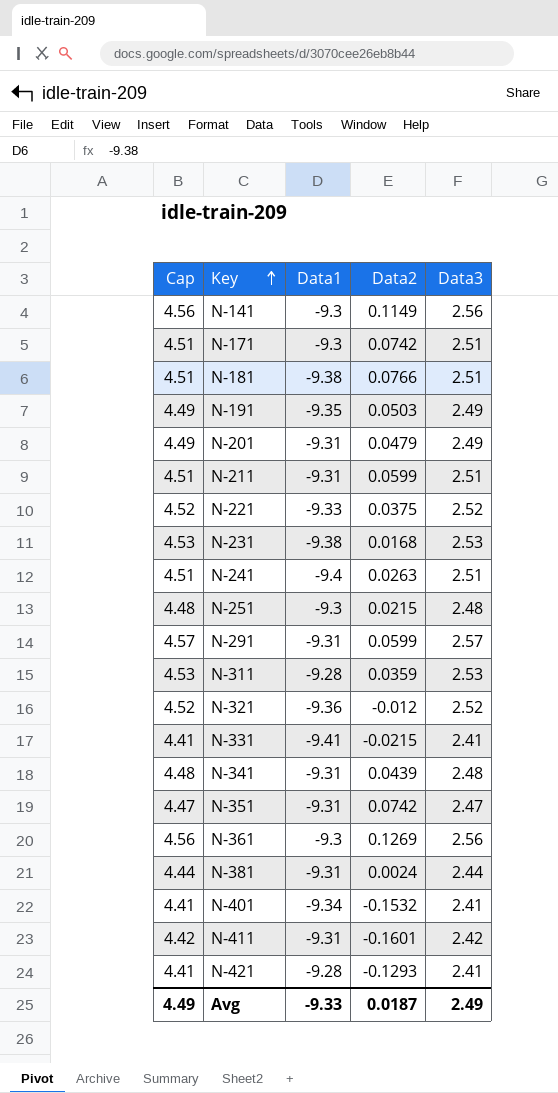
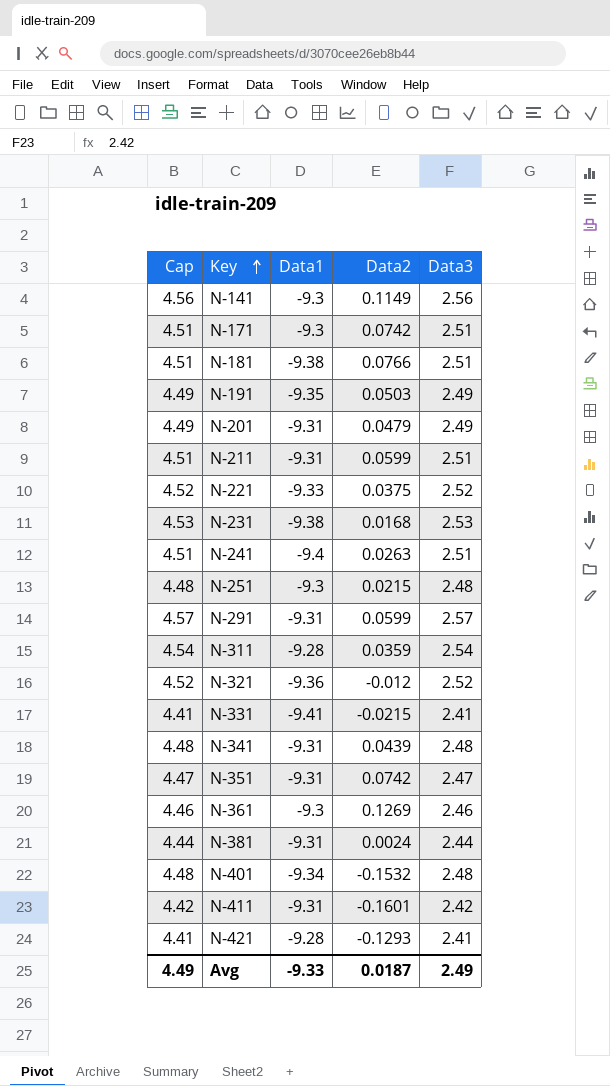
N-311 | Cap: 4.53 -> 4.54
N-311 | Data3: 2.53 -> 2.54
N-361 | Cap: 4.56 -> 4.46
N-361 | Data3: 2.56 -> 2.46
N-401 | Cap: 4.41 -> 4.48
N-401 | Data3: 2.41 -> 2.48

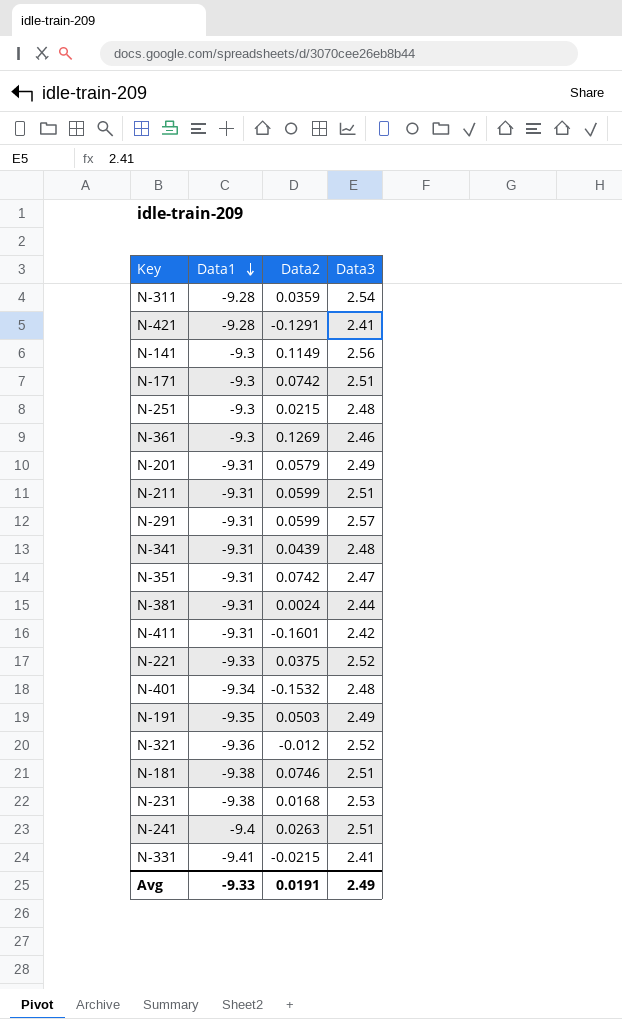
row order: Key ascending -> Data1 descending
column Cap | formula: [Data3] + 2 -> none
N-421 | Data2: -0.1293 -> -0.1291
N-201 | Data2: 0.0479 -> 0.0579
N-181 | Data2: 0.0766 -> 0.0746
Avg | Data2: 0.0187 -> 0.0191

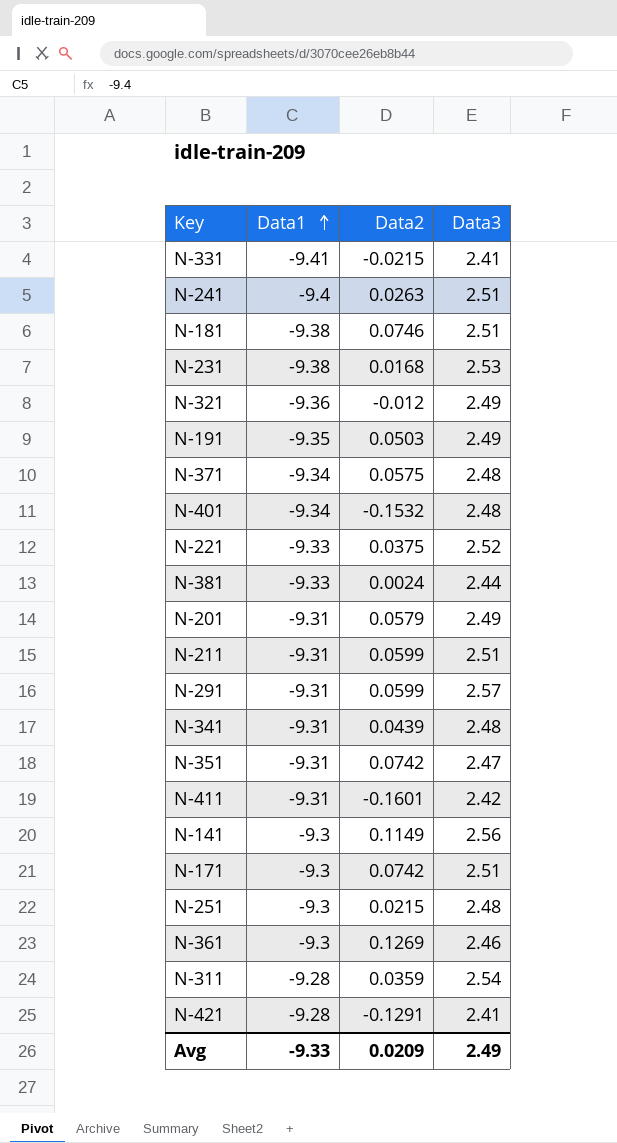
row order: Data1 descending -> Data1 ascending
N-321 | Data3: 2.52 -> 2.49
row N-371: none -> -9.34 | 0.0575 | 2.48
N-381 | Data1: -9.31 -> -9.33
Avg | Data2: 0.0191 -> 0.0209

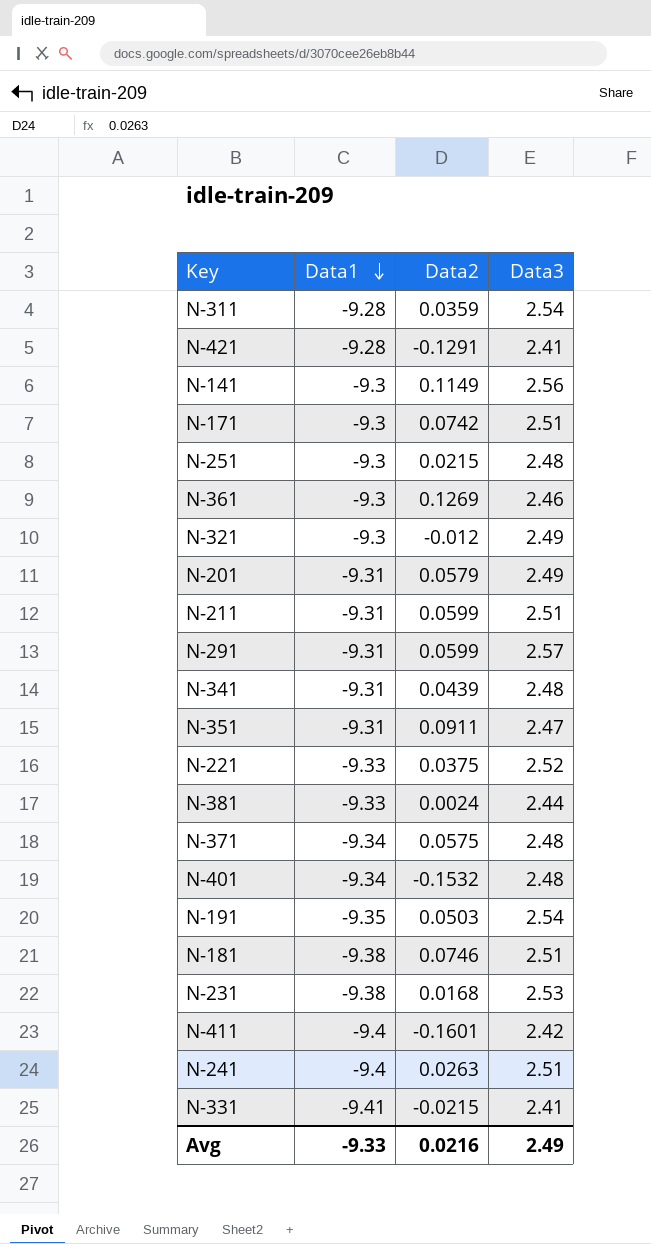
row order: Data1 ascending -> Data1 descending
N-321 | Data1: -9.36 -> -9.3
N-351 | Data2: 0.0742 -> 0.0911
N-191 | Data3: 2.49 -> 2.54
N-411 | Data1: -9.31 -> -9.4
Avg | Data2: 0.0209 -> 0.0216

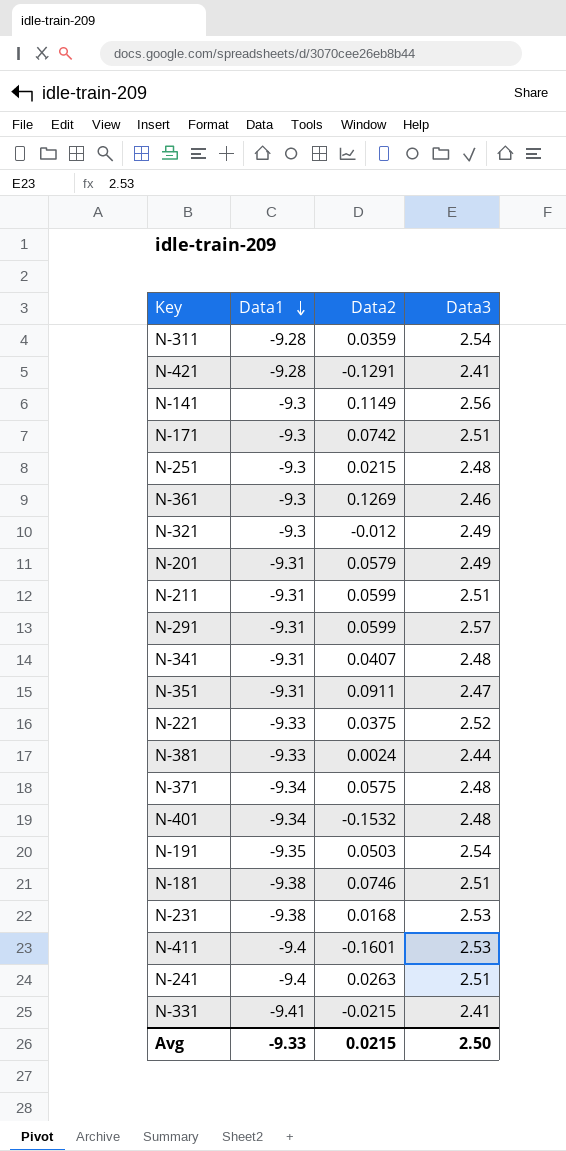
N-341 | Data2: 0.0439 -> 0.0407
N-411 | Data3: 2.42 -> 2.53
Avg | Data2: 0.0216 -> 0.0215
Avg | Data3: 2.49 -> 2.50

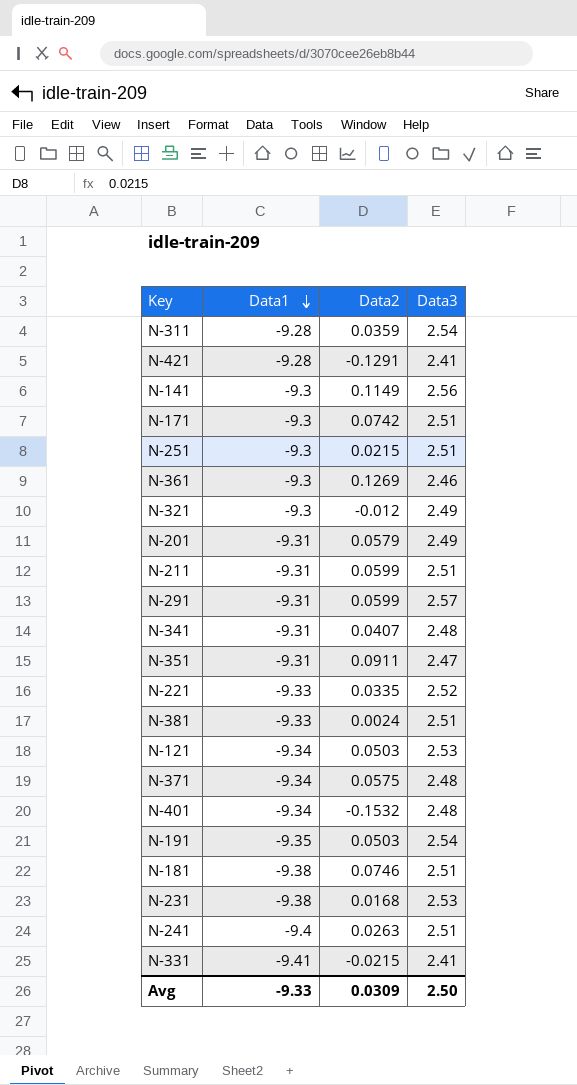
row N-411: -9.4 | -0.1601 | 2.53 -> none
N-251 | Data3: 2.48 -> 2.51
N-221 | Data2: 0.0375 -> 0.0335
N-381 | Data3: 2.44 -> 2.51
row N-121: none -> -9.34 | 0.0503 | 2.53
Avg | Data2: 0.0215 -> 0.0309

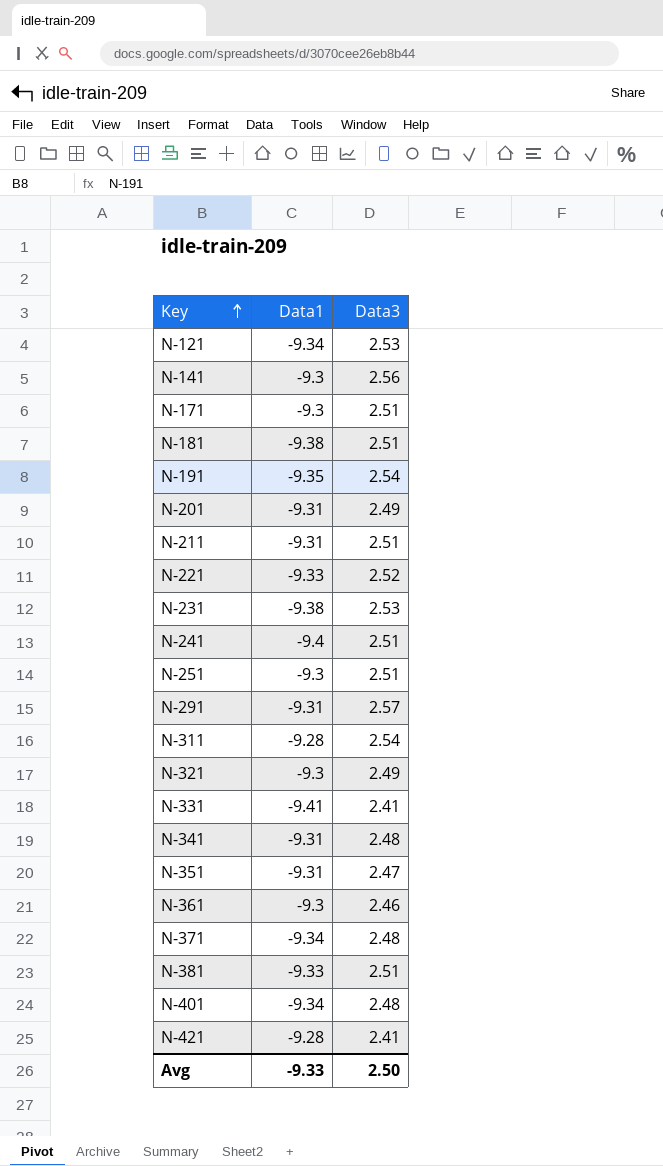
row order: Data1 descending -> Key ascending
column Data2 | position: 3 -> none

